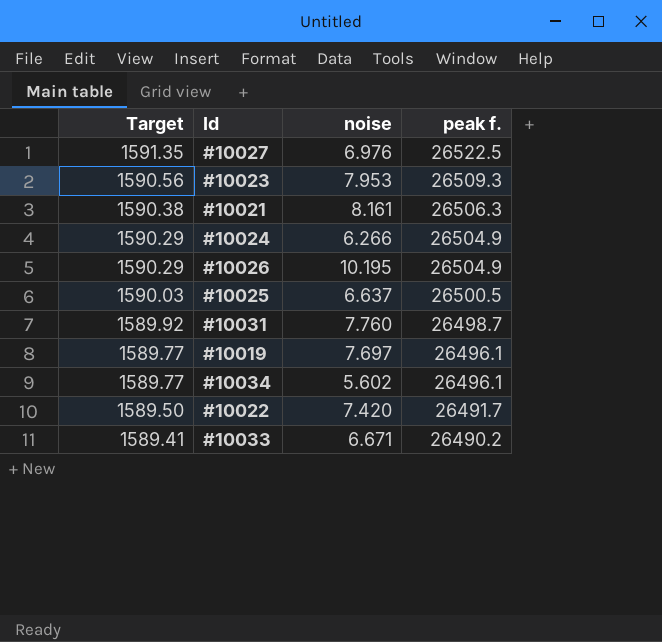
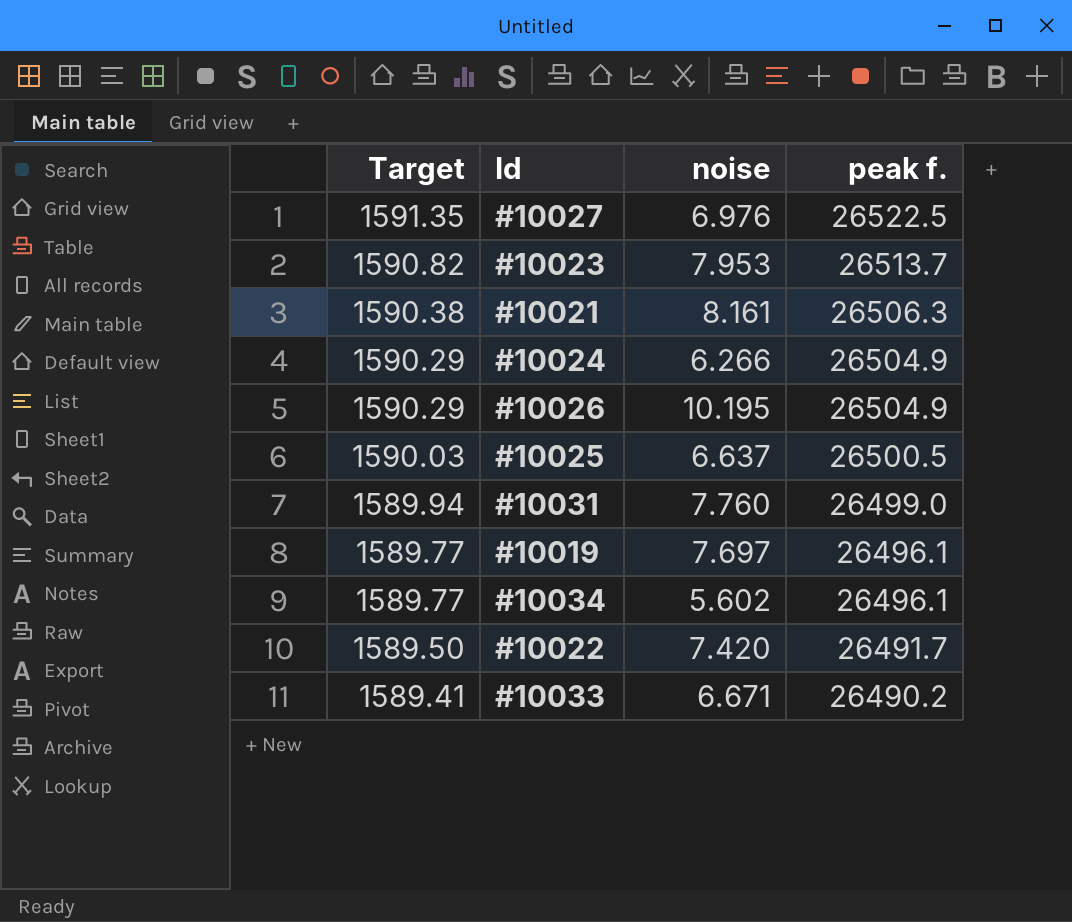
#10023 | Target: 1590.56 -> 1590.82
#10023 | peak f.: 26509.3 -> 26513.7
#10031 | Target: 1589.92 -> 1589.94
#10031 | peak f.: 26498.7 -> 26499.0

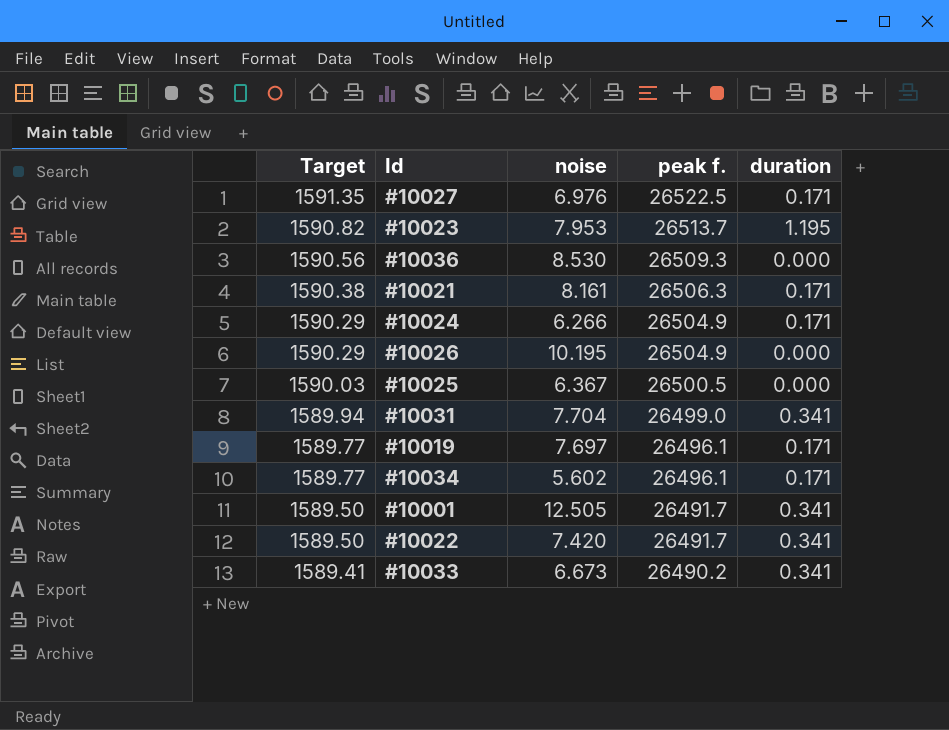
column duration | position: none -> 5
row #10036: none -> 1590.56 | 8.530 | 26509.3 | 0.000
#10025 | noise: 6.637 -> 6.367
#10031 | noise: 7.760 -> 7.704
row #10001: none -> 1589.50 | 12.505 | 26491.7 | 0.341
#10033 | noise: 6.671 -> 6.673

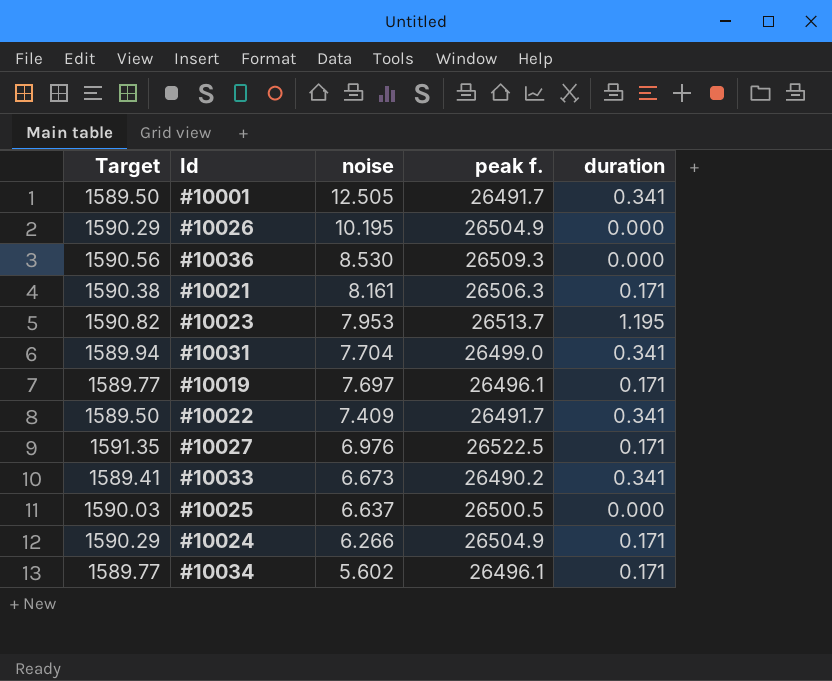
row order: Target descending -> noise descending
#10022 | noise: 7.420 -> 7.409
#10025 | noise: 6.367 -> 6.637

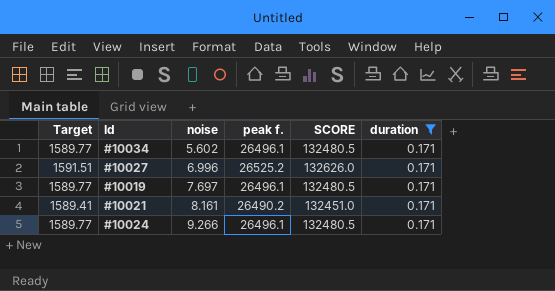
filter: none -> duration = 0.171
row order: noise descending -> noise ascending
column SCORE | formula: none -> [peak f.] * 5
#10027 | Target: 1591.35 -> 1591.51
#10027 | noise: 6.976 -> 6.996
#10027 | peak f.: 26522.5 -> 26525.2
#10021 | Target: 1590.38 -> 1589.41
#10021 | peak f.: 26506.3 -> 26490.2
#10024 | Target: 1590.29 -> 1589.77
#10024 | noise: 6.266 -> 9.266
#10024 | peak f.: 26504.9 -> 26496.1

